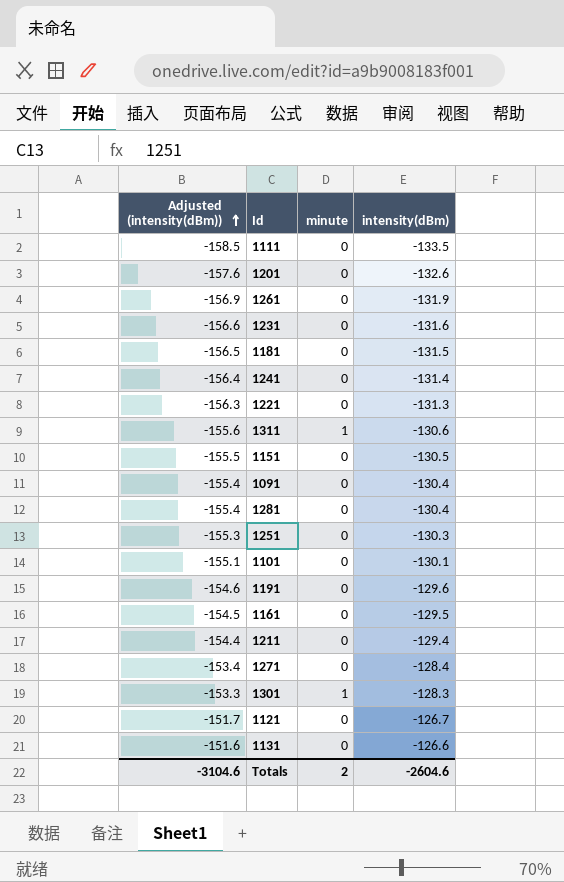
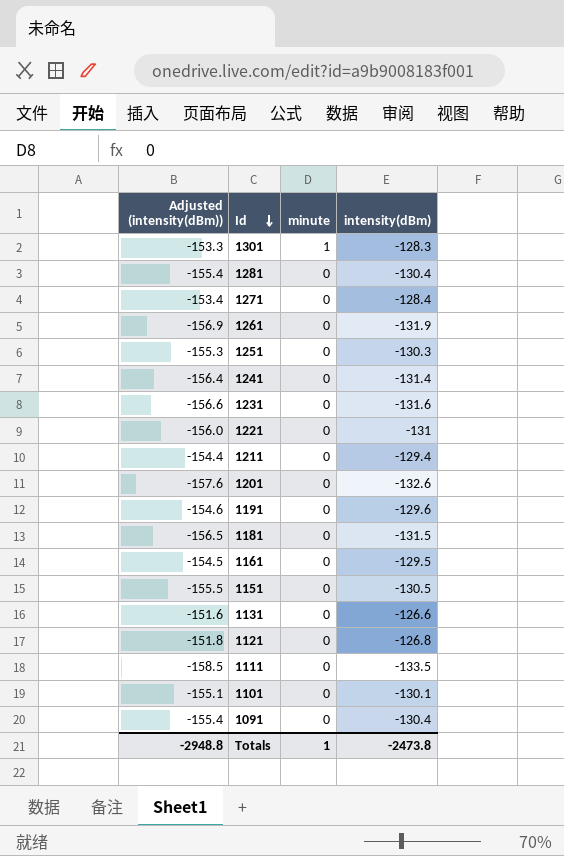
row order: Adjusted (intensity(dBm)) ascending -> Id descending
row 1311: -155.6 | 1 | -130.6 -> none
1221 | Adjusted (intensity(dBm)): -156.3 -> -156.0
1221 | intensity(dBm): -131.3 -> -131
1121 | Adjusted (intensity(dBm)): -151.7 -> -151.8
1121 | intensity(dBm): -126.7 -> -126.8
Totals | Adjusted (intensity(dBm)): -3104.6 -> -2948.8
Totals | minute: 2 -> 1
Totals | intensity(dBm): -2604.6 -> -2473.8

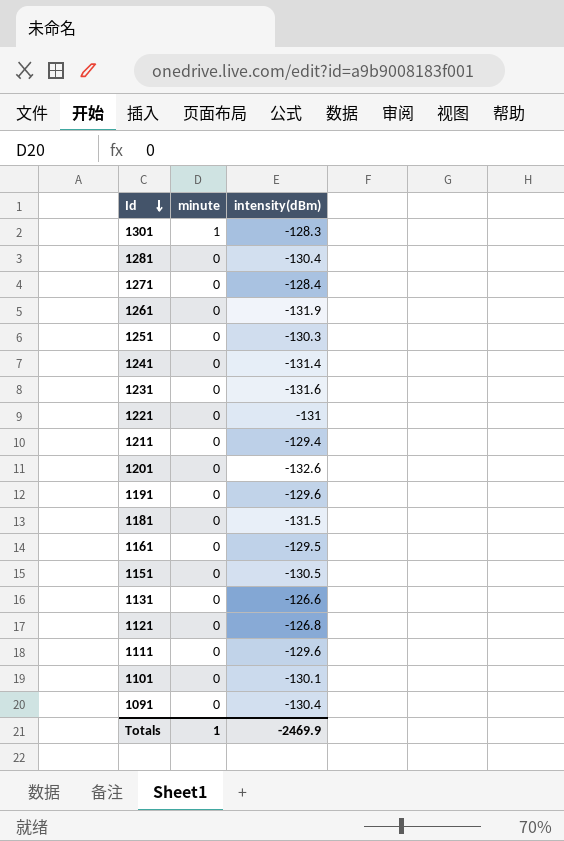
column Adjusted (intensity(dBm)) | formula: [intensity(dBm)] - 25 -> none
1111 | intensity(dBm): -133.5 -> -129.6
Totals | intensity(dBm): -2473.8 -> -2469.9

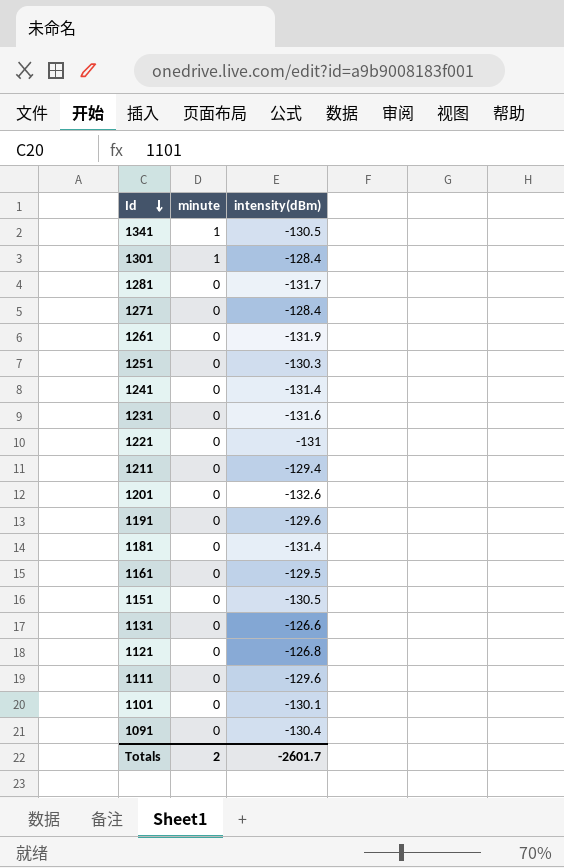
row 1341: none -> 1 | -130.5
1301 | intensity(dBm): -128.3 -> -128.4
1281 | intensity(dBm): -130.4 -> -131.7
1181 | intensity(dBm): -131.5 -> -131.4
Totals | minute: 1 -> 2
Totals | intensity(dBm): -2469.9 -> -2601.7

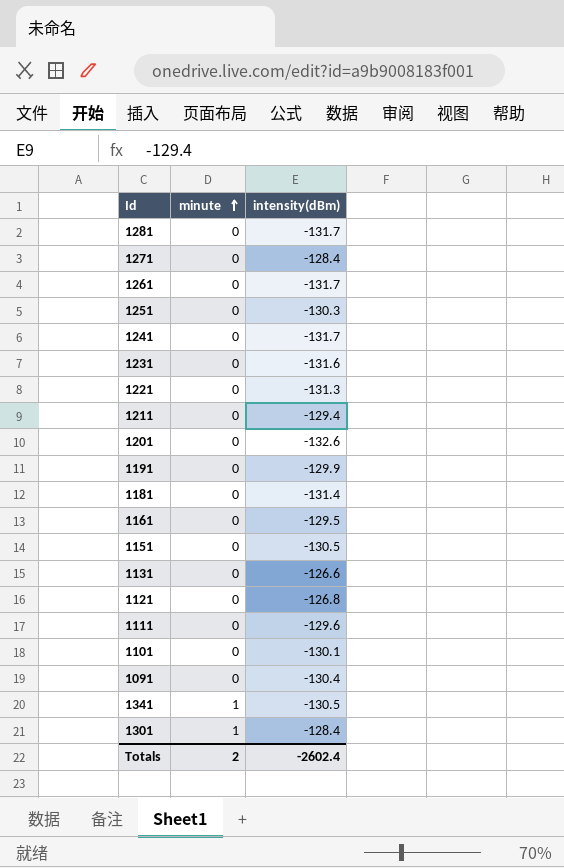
row order: Id descending -> minute ascending
1261 | intensity(dBm): -131.9 -> -131.7
1241 | intensity(dBm): -131.4 -> -131.7
1221 | intensity(dBm): -131 -> -131.3
1191 | intensity(dBm): -129.6 -> -129.9
Totals | intensity(dBm): -2601.7 -> -2602.4

